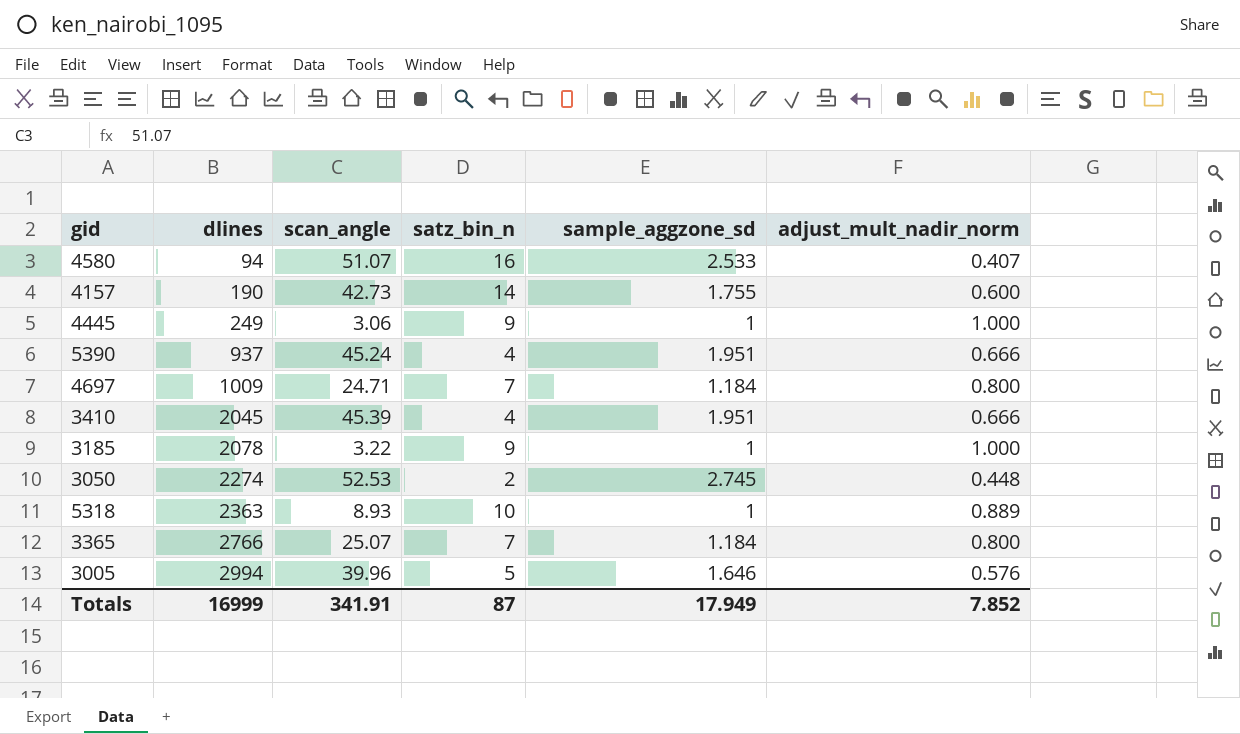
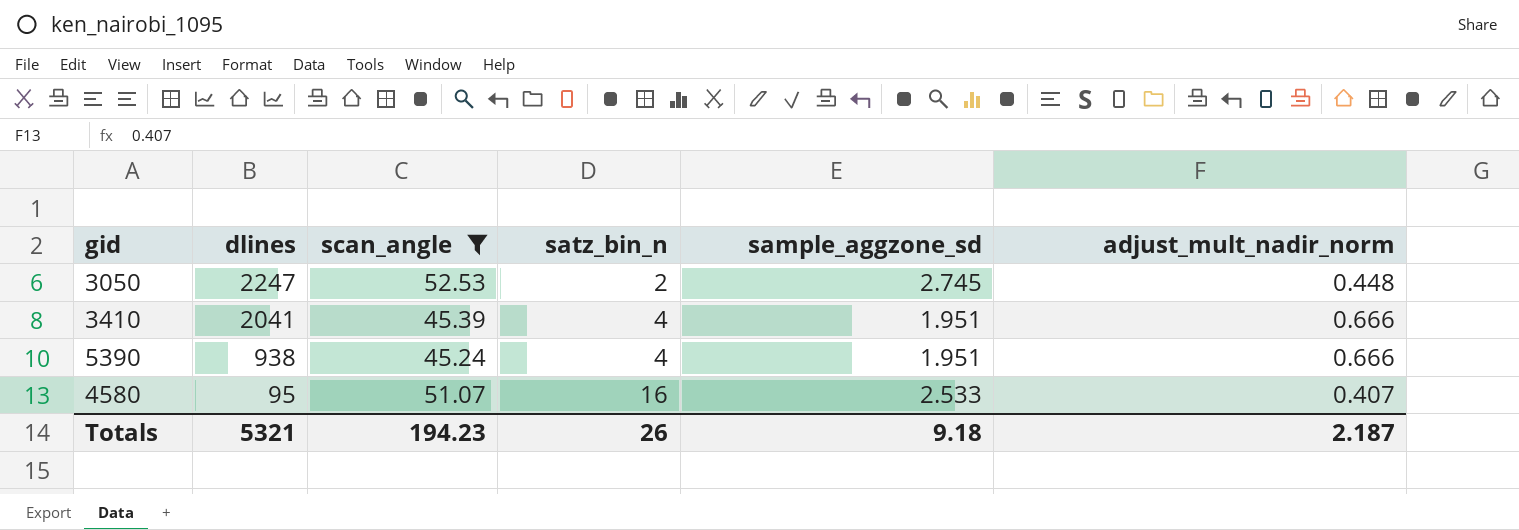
filter: none -> scan_angle >= 45.24
row order: dlines ascending -> dlines descending
3050 | dlines: 2274 -> 2247
3410 | dlines: 2045 -> 2041
5390 | dlines: 937 -> 938
4580 | dlines: 94 -> 95
Totals | dlines: 16999 -> 5321
Totals | scan_angle: 341.91 -> 194.23
Totals | satz_bin_n: 87 -> 26
Totals | sample_aggzone_sd: 17.949 -> 9.18
Totals | adjust_mult_nadir_norm: 7.852 -> 2.187

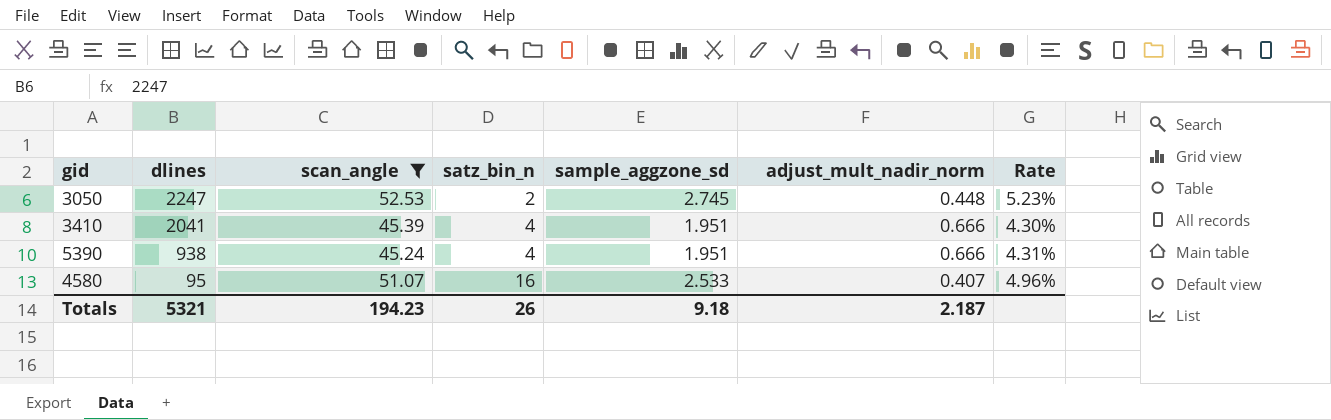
column Rate | formula: none -> [sample_aggzone_sd] / [scan_angle]

